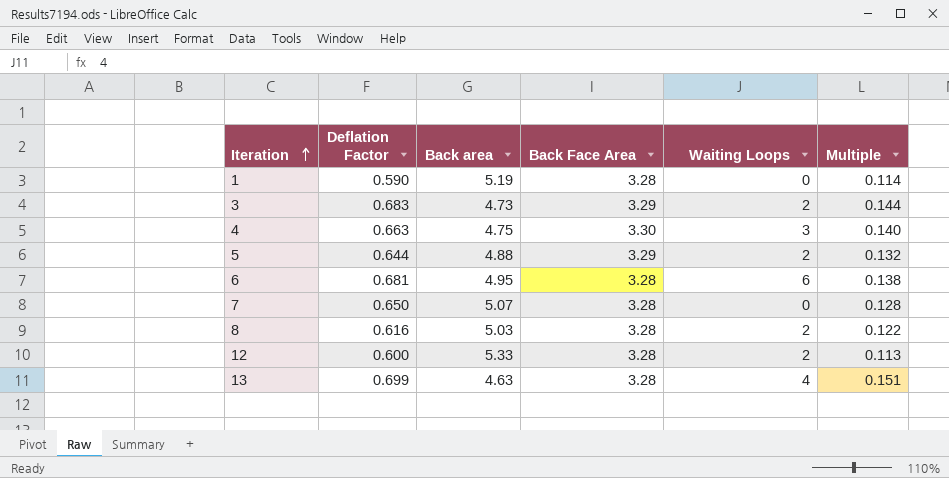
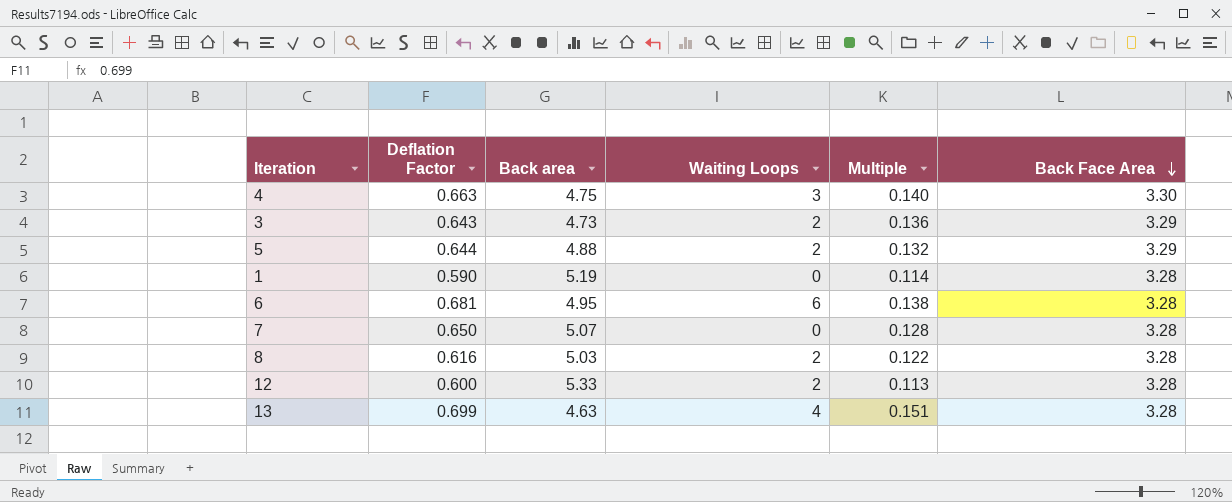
row order: Iteration ascending -> Back Face Area descending
column Back Face Area | position: 4 -> 6
3 | Deflation Factor: 0.683 -> 0.643
3 | Multiple: 0.144 -> 0.136

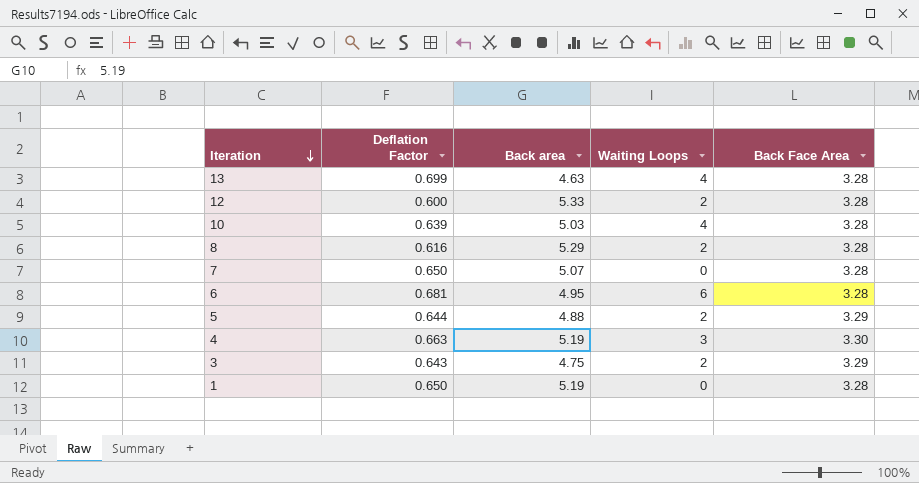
row order: Back Face Area descending -> Iteration descending
column Multiple | formula: [Deflation Factor] / [Back area] -> none
row 10: none -> 0.639 | 5.03 | 4 | 3.28
8 | Back area: 5.03 -> 5.29
4 | Back area: 4.75 -> 5.19
3 | Back area: 4.73 -> 4.75
1 | Deflation Factor: 0.590 -> 0.650

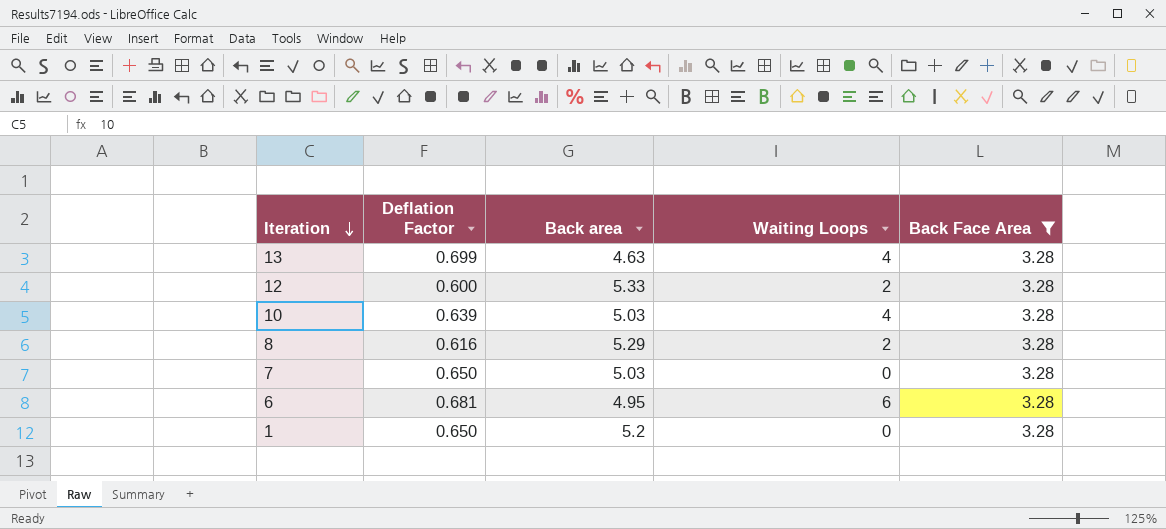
filter: none -> Back Face Area = 3.28
7 | Back area: 5.07 -> 5.03
1 | Back area: 5.19 -> 5.2

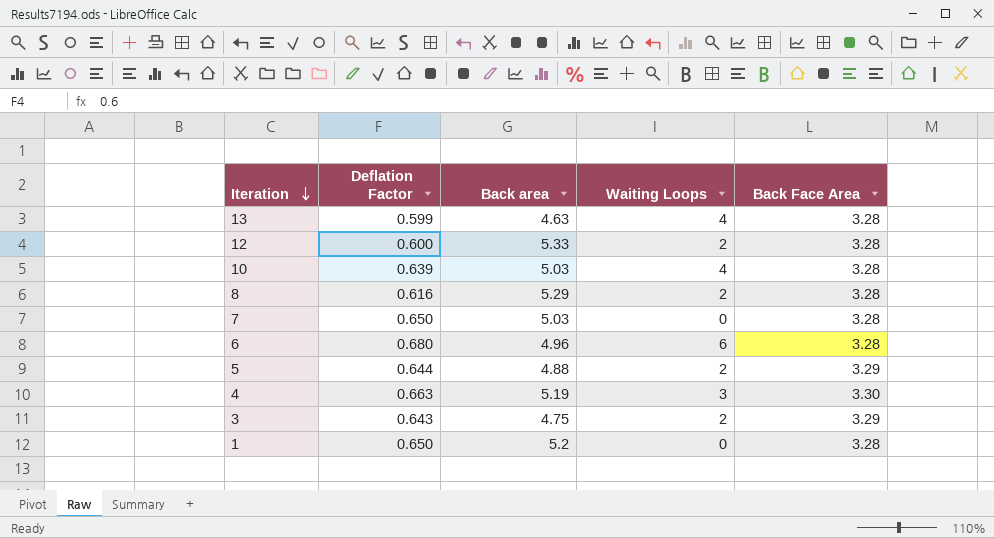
filter: Back Face Area = 3.28 -> none
13 | Deflation Factor: 0.699 -> 0.599
6 | Deflation Factor: 0.681 -> 0.680
6 | Back area: 4.95 -> 4.96

